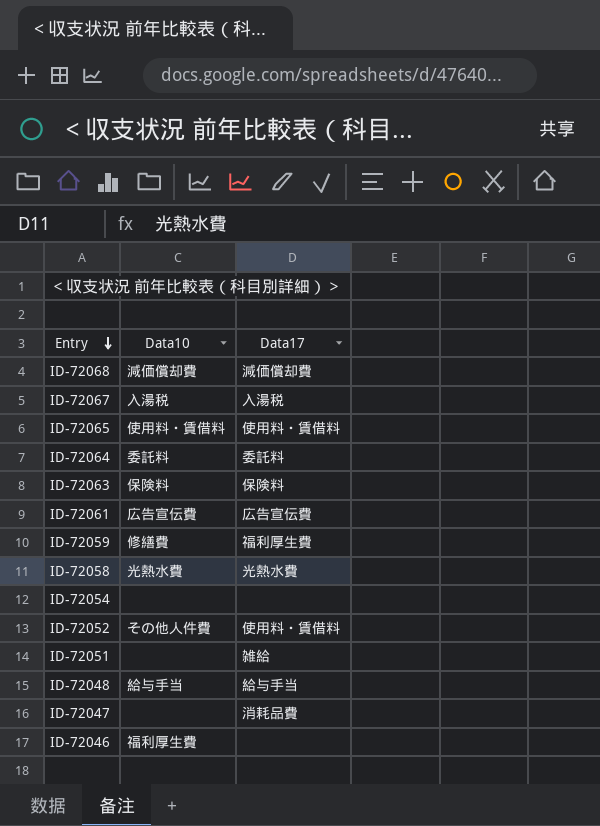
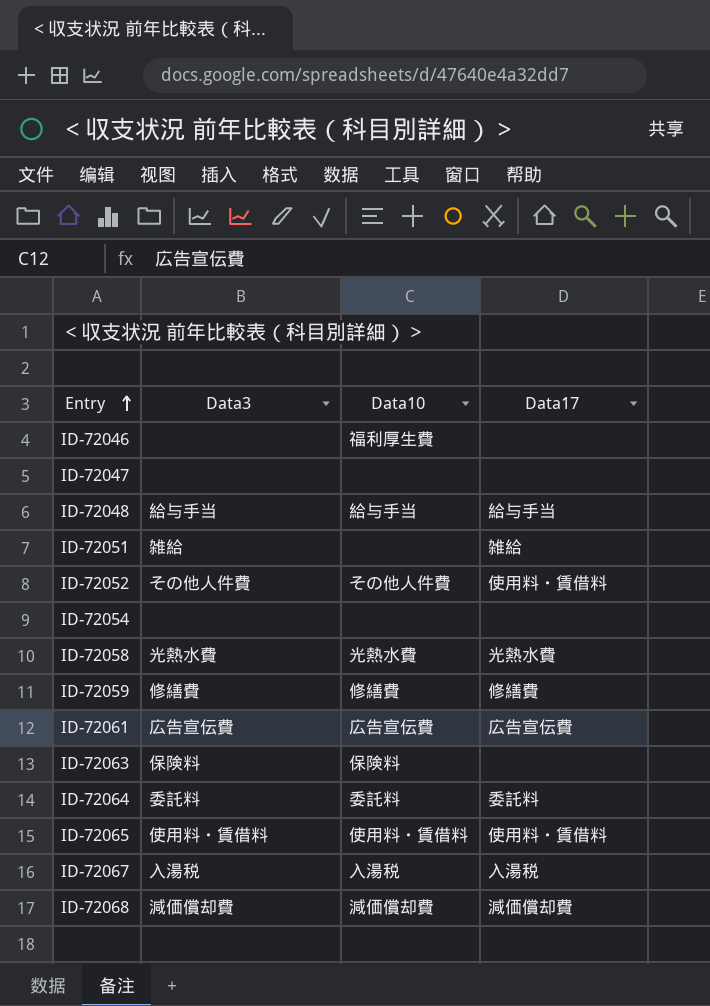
row order: Entry descending -> Entry ascending
column Data3 | position: none -> 2
ID-72047 | Data17: 消耗品費 -> none
ID-72059 | Data17: 福利厚生費 -> 修繕費
ID-72063 | Data17: 保険料 -> none

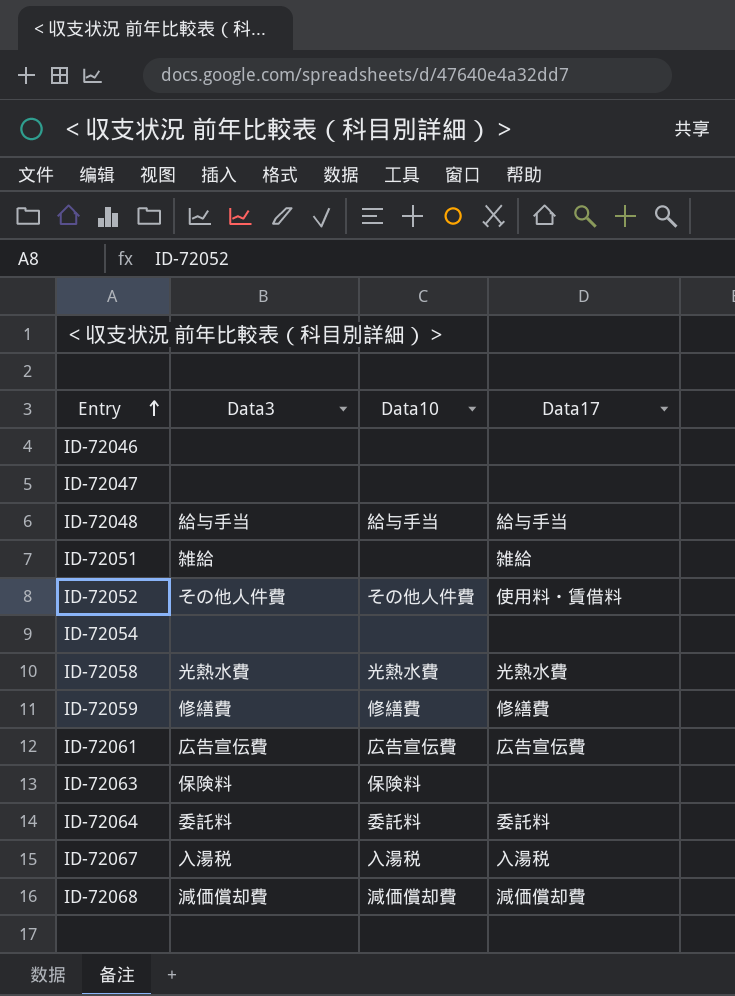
row ID-72065: 使用料・賃借料 | 使用料・賃借料 | 使用料・賃借料 -> none
ID-72046 | Data10: 福利厚生費 -> none

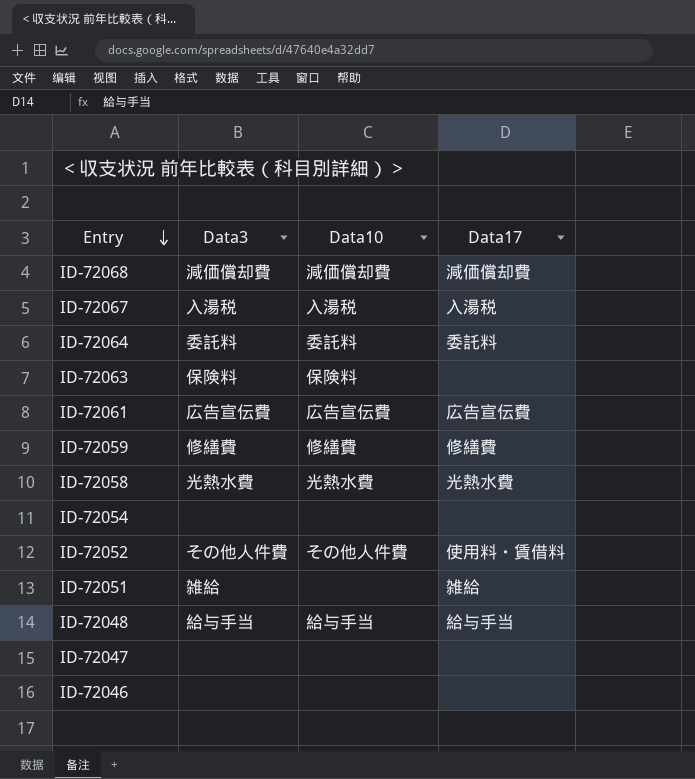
row order: Entry ascending -> Entry descending

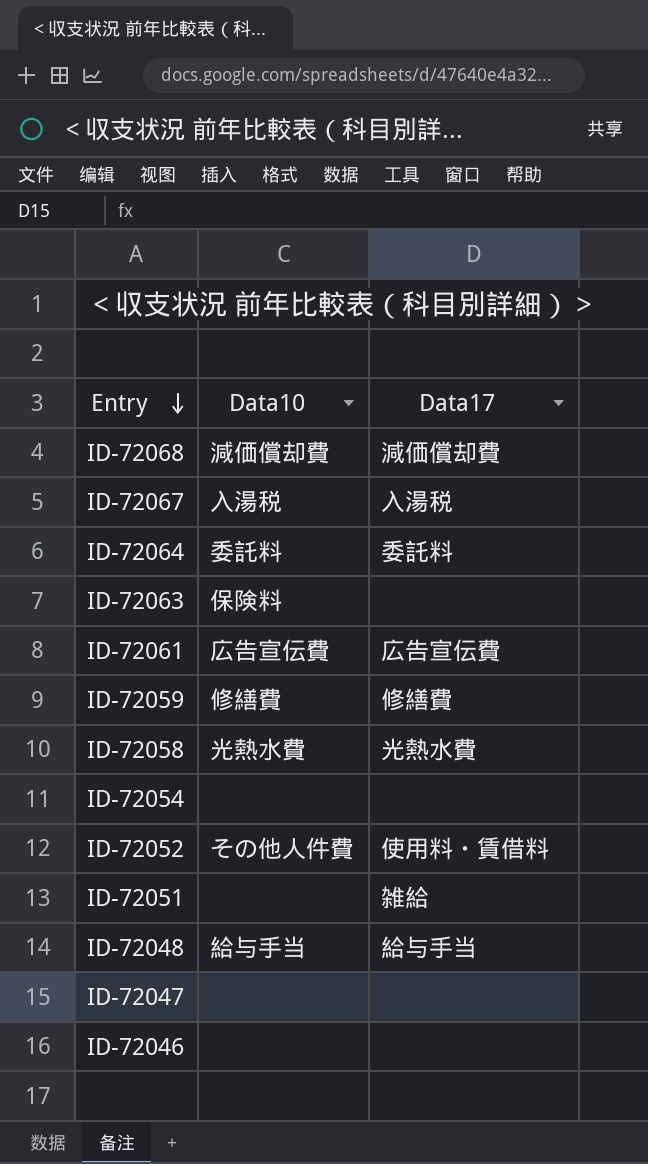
column Data3 | position: 2 -> none

